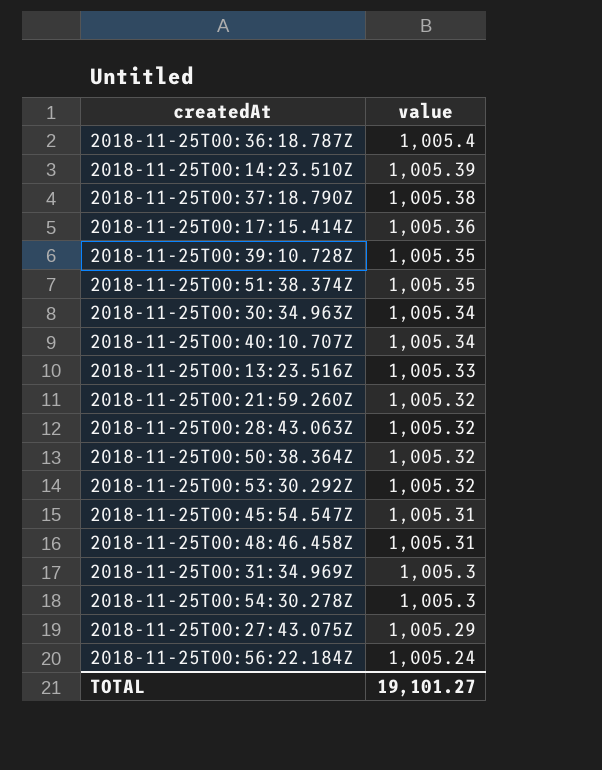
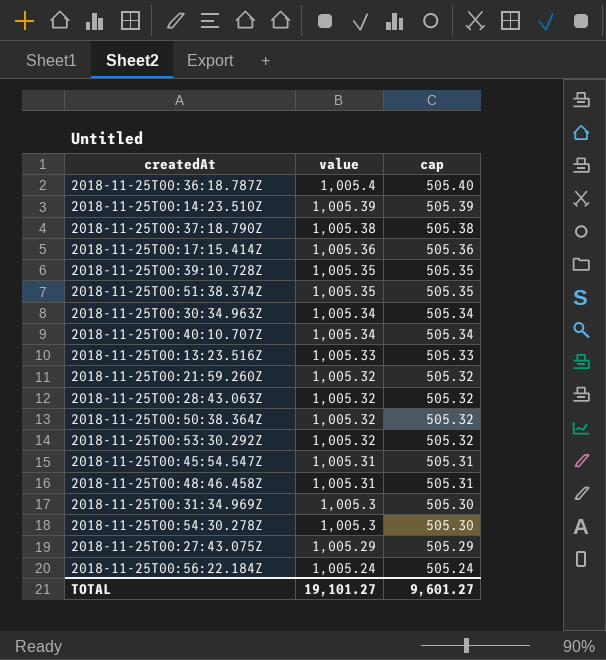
column cap | formula: none -> [value] - 500

